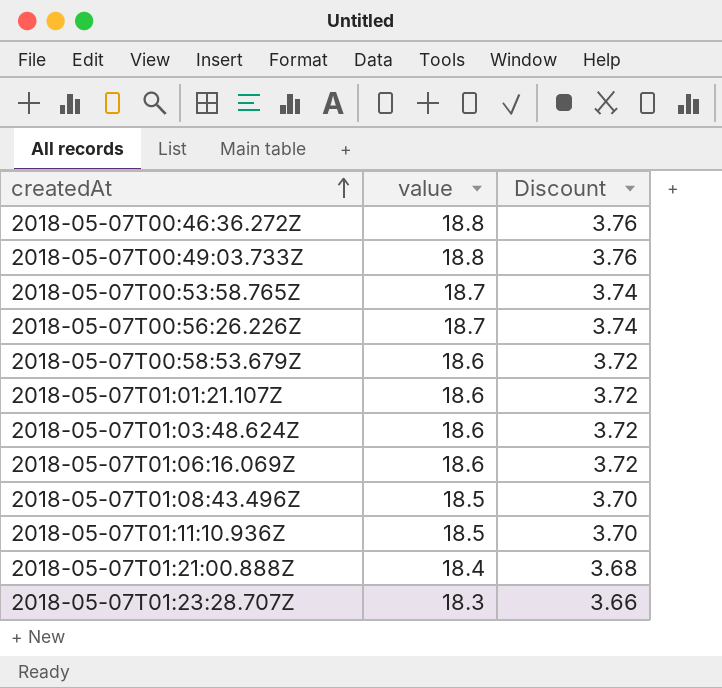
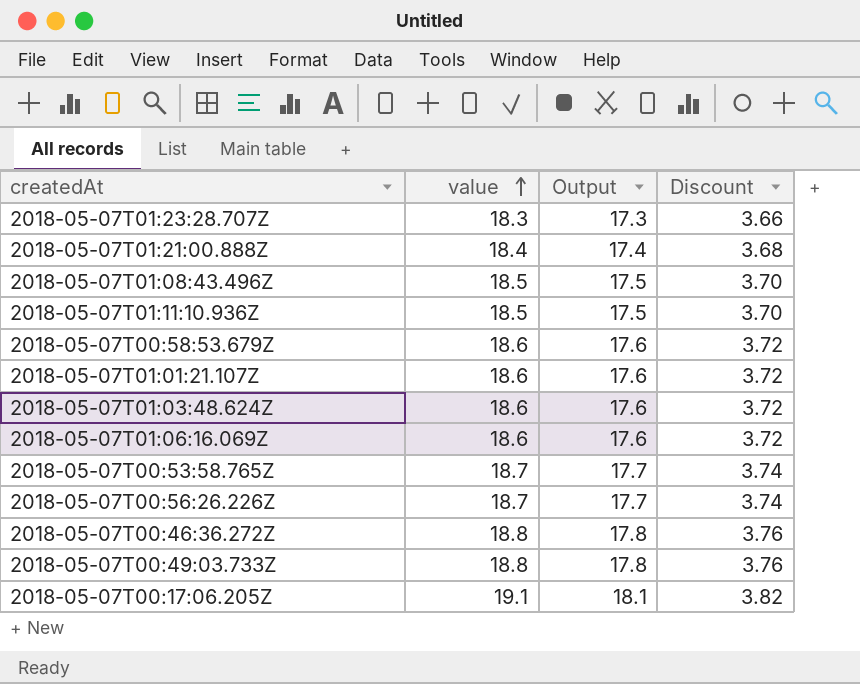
row order: createdAt ascending -> value ascending
column Output | formula: none -> [value] - 1
row 2018-05-07T00:17:06.205Z: none -> 19.1 | 18.1 | 3.82

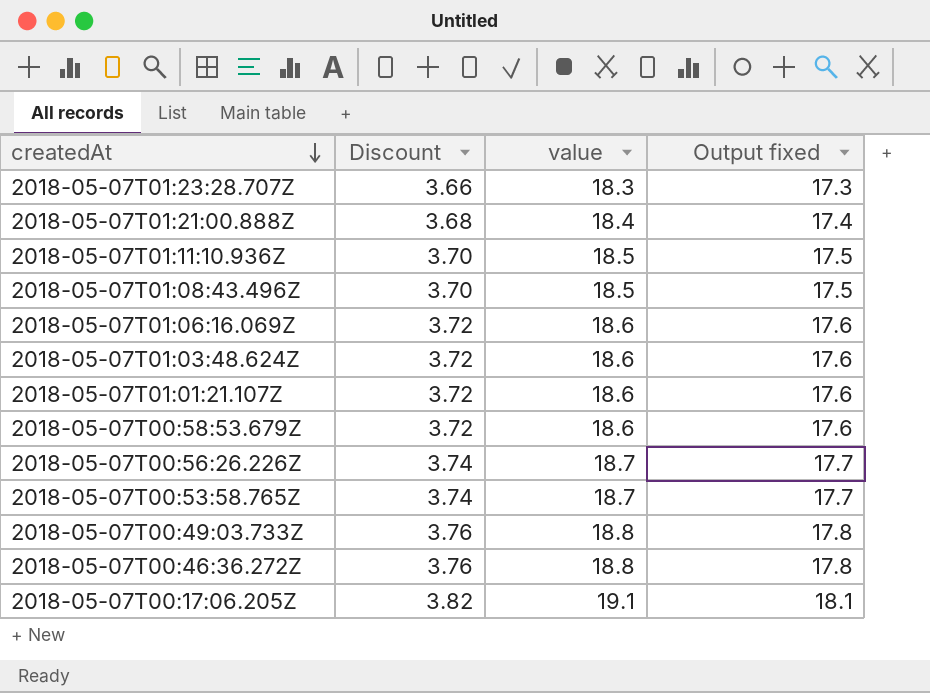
row order: value ascending -> createdAt descending
column Discount | position: 4 -> 2
column name: Output -> Output fixed

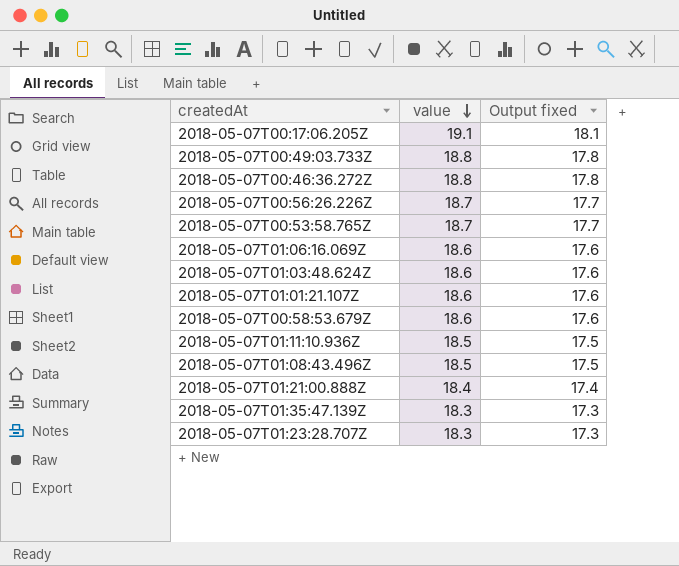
row order: createdAt descending -> value descending
column Discount | formula: [value] * 0.2 -> none
row 2018-05-07T01:35:47.139Z: none -> 18.3 | 17.3

